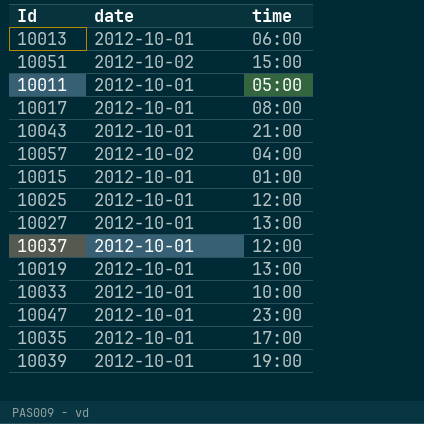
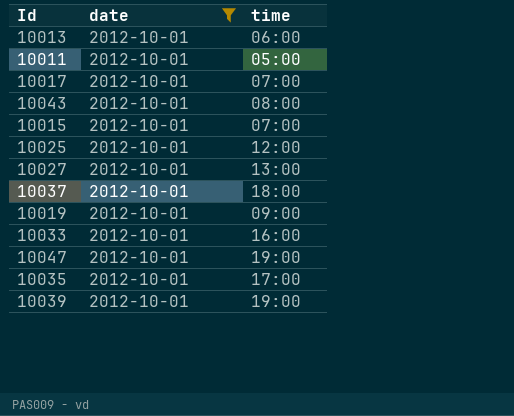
filter: none -> date = 2012-10-01
10017 | time: 08:00 -> 07:00
10043 | time: 21:00 -> 08:00
10015 | time: 01:00 -> 07:00
10037 | time: 12:00 -> 18:00
10019 | time: 13:00 -> 09:00
10033 | time: 10:00 -> 16:00
10047 | time: 23:00 -> 19:00

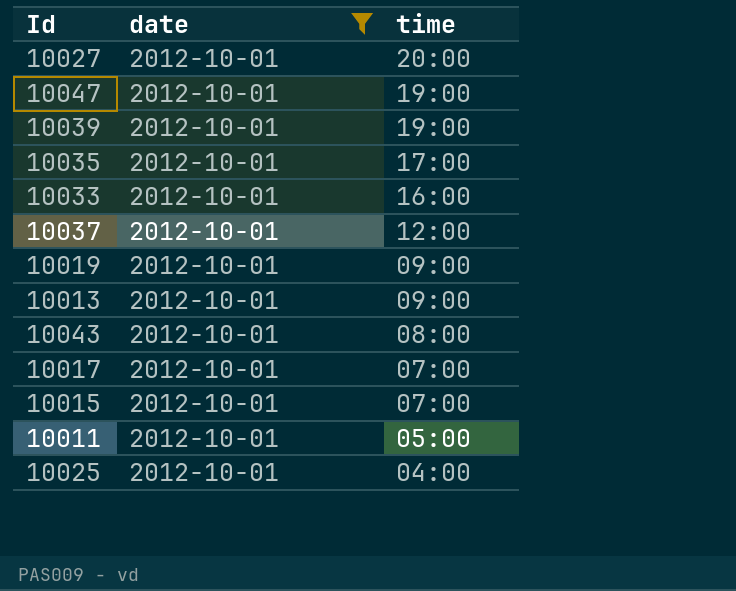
row order: none -> time descending
10027 | time: 13:00 -> 20:00
10037 | time: 18:00 -> 12:00
10013 | time: 06:00 -> 09:00
10025 | time: 12:00 -> 04:00

